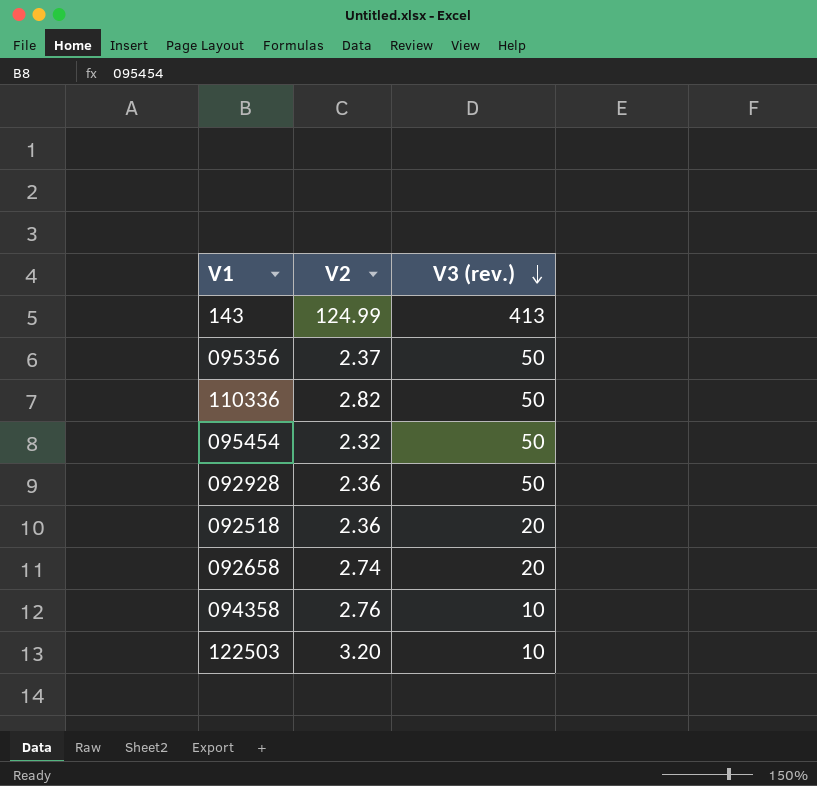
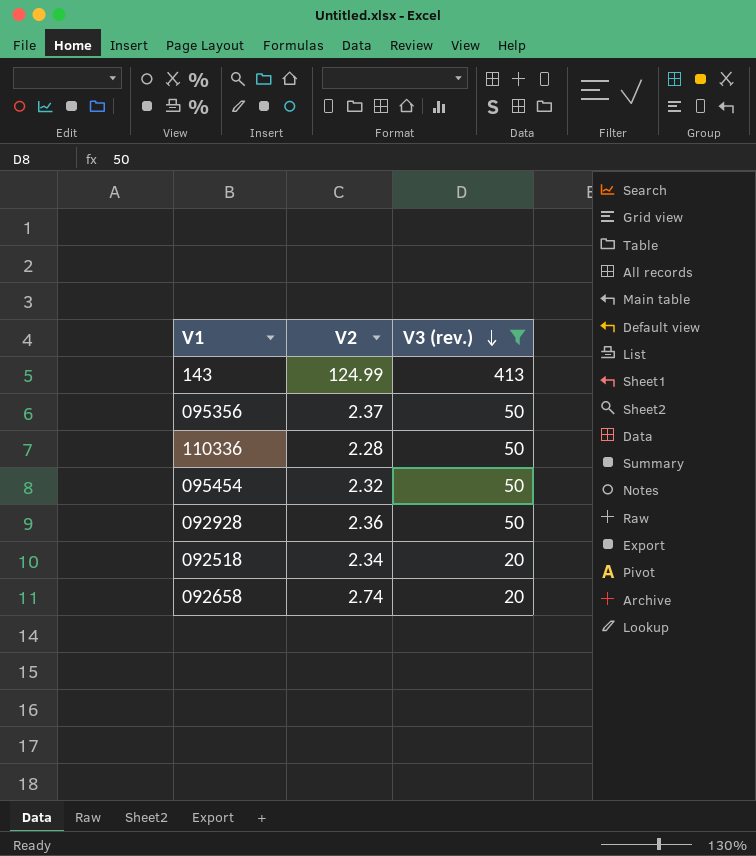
filter: none -> V3 (rev.) != 10
110336 | V2: 2.82 -> 2.28
092518 | V2: 2.36 -> 2.34

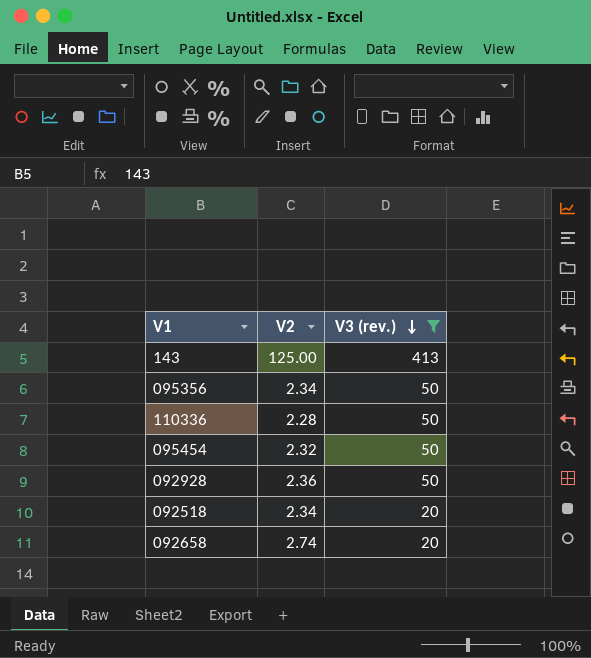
143 | V2: 124.99 -> 125.00
095356 | V2: 2.37 -> 2.34

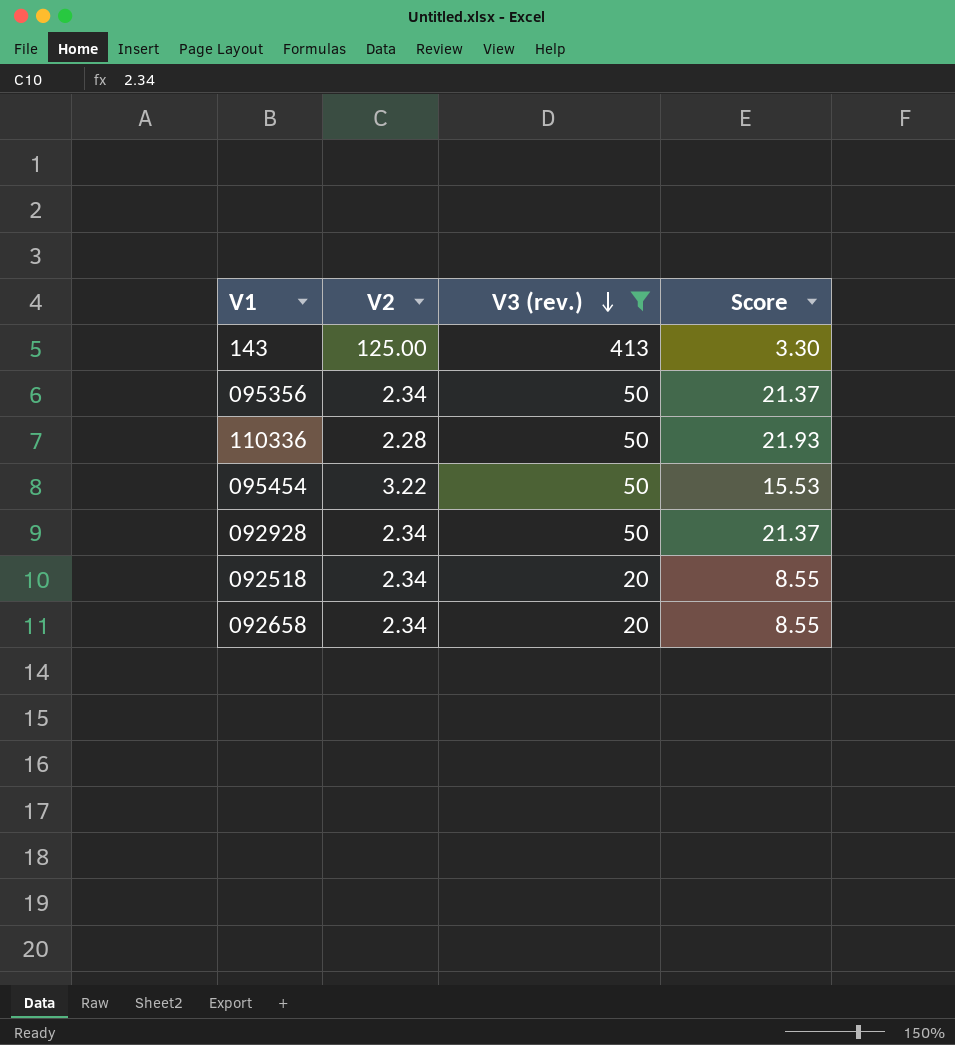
column Score | formula: none -> [V3 (rev.)] / [V2]
095454 | V2: 2.32 -> 3.22
092928 | V2: 2.36 -> 2.34
092658 | V2: 2.74 -> 2.34

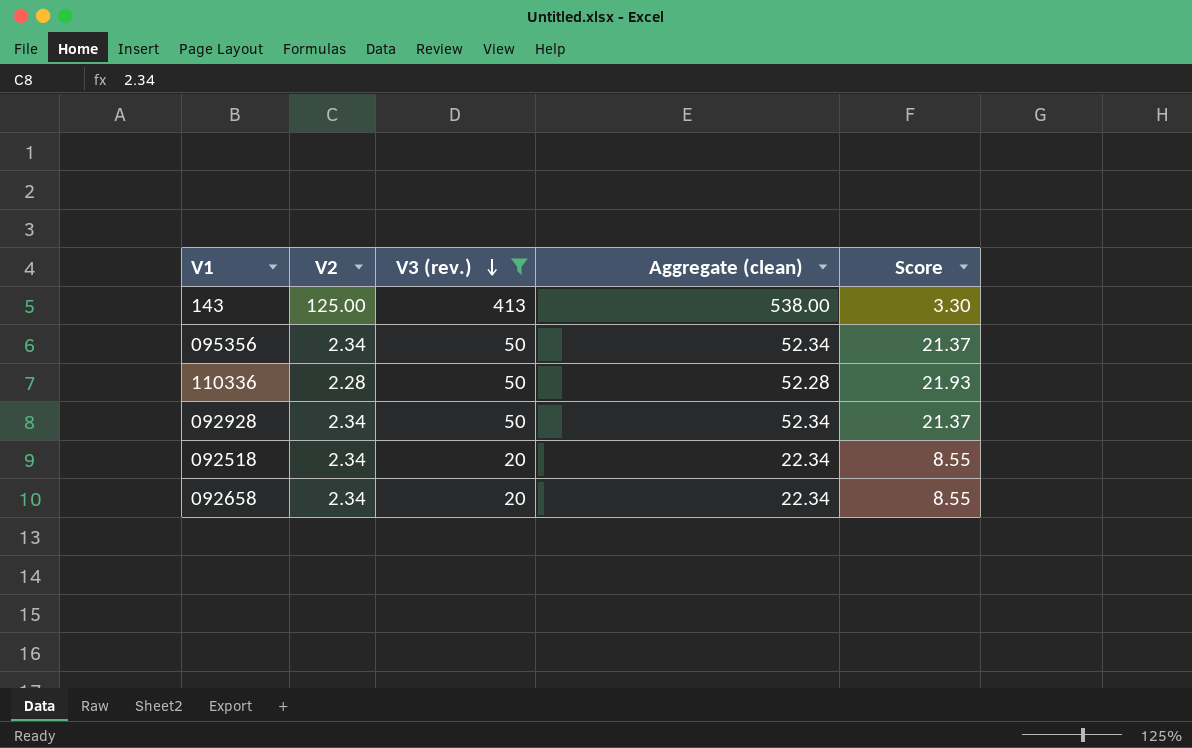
column Aggregate (clean) | formula: none -> [V2] + [V3 (rev.)]
row 095454: 3.22 | 50 | 15.53 -> none

